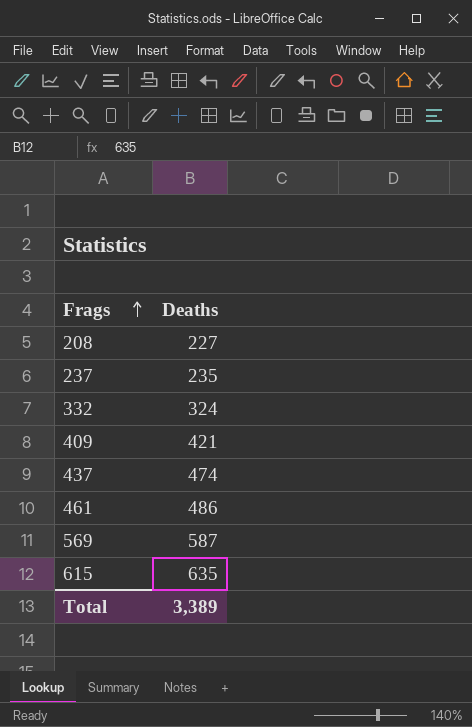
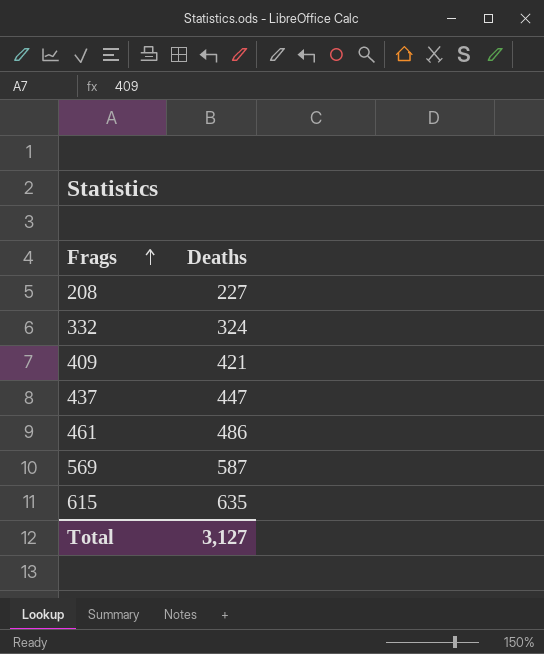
row 237: 235 -> none
437 | Deaths: 474 -> 447
Total | Deaths: 3,389 -> 3,127

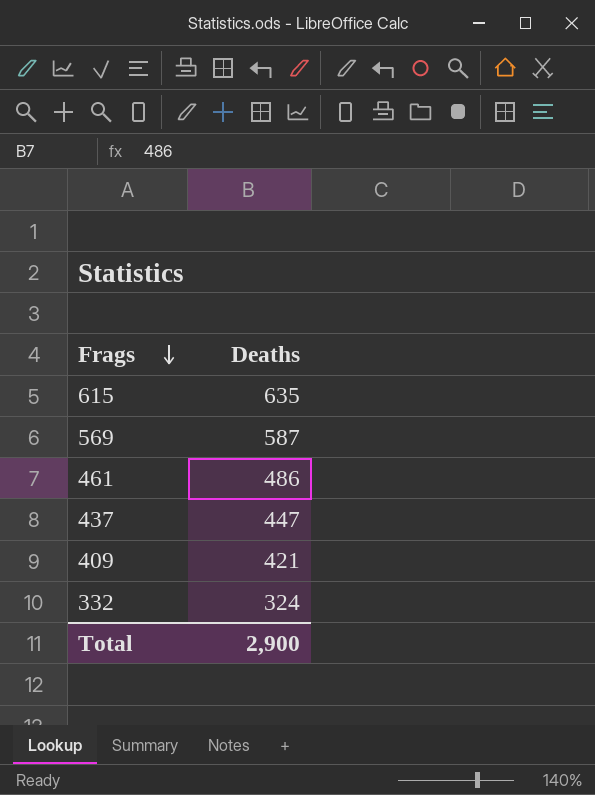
row order: Frags ascending -> Frags descending
row 208: 227 -> none
Total | Deaths: 3,127 -> 2,900

